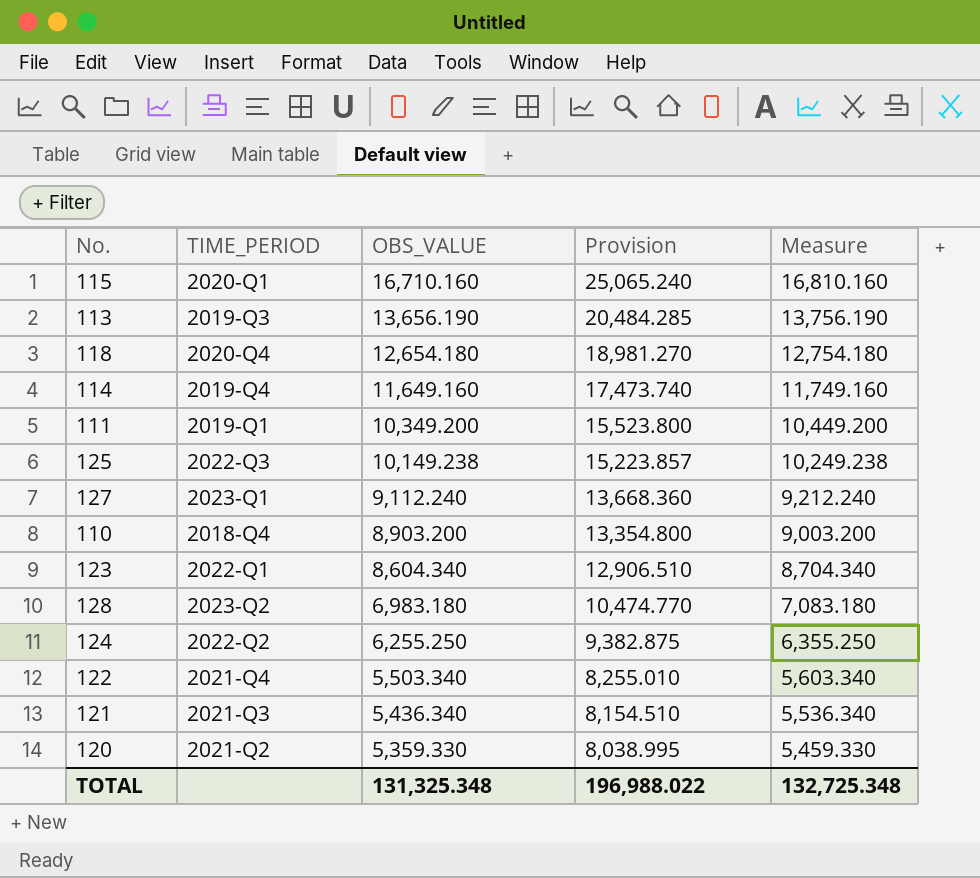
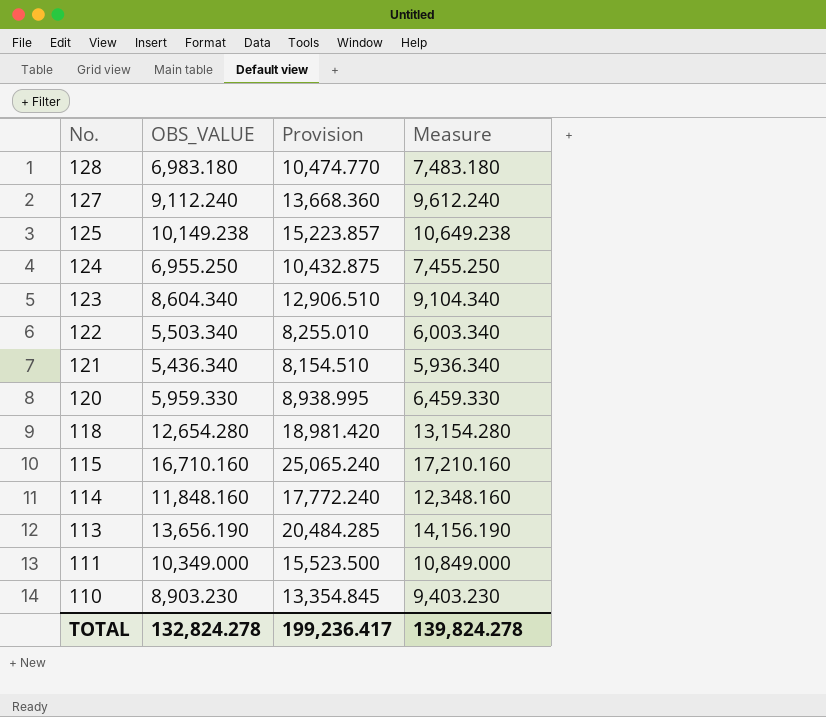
row order: OBS_VALUE descending -> No. descending
column TIME_PERIOD | position: 2 -> none
column Measure | formula: [OBS_VALUE] + 100 -> [OBS_VALUE] + 500
124 | OBS_VALUE: 6,255.250 -> 6,955.250
124 | Provision: 9,382.875 -> 10,432.875
120 | OBS_VALUE: 5,359.330 -> 5,959.330
120 | Provision: 8,038.995 -> 8,938.995
118 | OBS_VALUE: 12,654.180 -> 12,654.280
118 | Provision: 18,981.270 -> 18,981.420
114 | OBS_VALUE: 11,649.160 -> 11,848.160
114 | Provision: 17,473.740 -> 17,772.240
111 | OBS_VALUE: 10,349.200 -> 10,349.000
111 | Provision: 15,523.800 -> 15,523.500
110 | OBS_VALUE: 8,903.200 -> 8,903.230
110 | Provision: 13,354.800 -> 13,354.845
TOTAL | OBS_VALUE: 131,325.348 -> 132,824.278
TOTAL | Provision: 196,988.022 -> 199,236.417
TOTAL | Measure: 132,725.348 -> 139,824.278

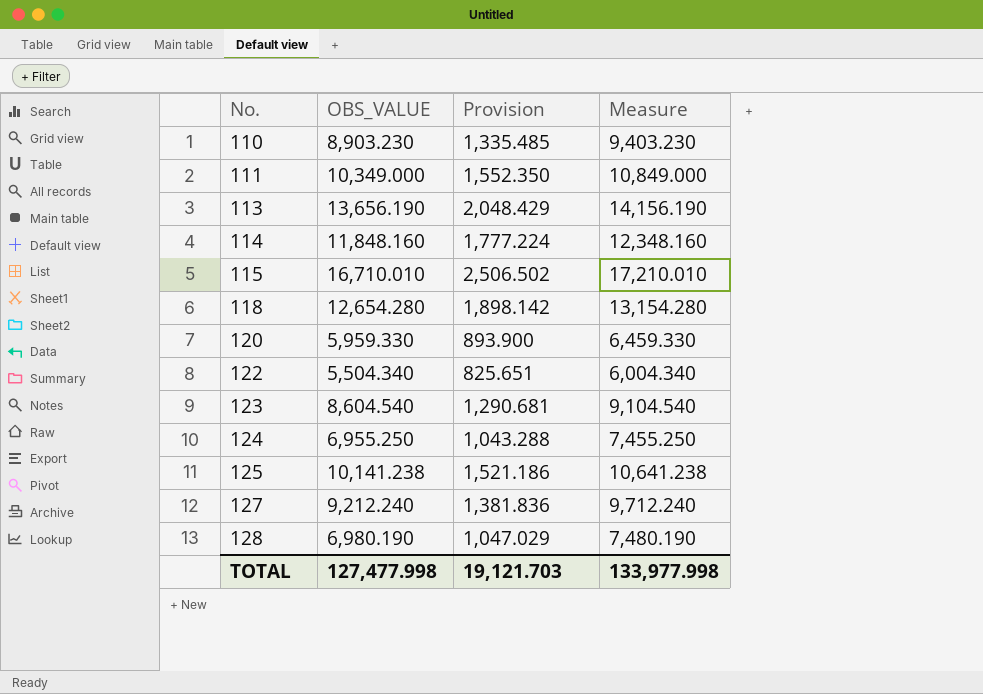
row order: No. descending -> No. ascending
column Provision | formula: [OBS_VALUE] * 1.5 -> [OBS_VALUE] * 0.15
row 121: 5,436.340 | 8,154.510 | 5,936.340 -> none
115 | OBS_VALUE: 16,710.160 -> 16,710.010
115 | Measure: 17,210.160 -> 17,210.010
122 | OBS_VALUE: 5,503.340 -> 5,504.340
122 | Measure: 6,003.340 -> 6,004.340
123 | OBS_VALUE: 8,604.340 -> 8,604.540
123 | Measure: 9,104.340 -> 9,104.540
125 | OBS_VALUE: 10,149.238 -> 10,141.238
125 | Measure: 10,649.238 -> 10,641.238
127 | OBS_VALUE: 9,112.240 -> 9,212.240
127 | Measure: 9,612.240 -> 9,712.240
128 | OBS_VALUE: 6,983.180 -> 6,980.190
128 | Measure: 7,483.180 -> 7,480.190
TOTAL | OBS_VALUE: 132,824.278 -> 127,477.998
TOTAL | Provision: 199,236.417 -> 19,121.703
TOTAL | Measure: 139,824.278 -> 133,977.998

